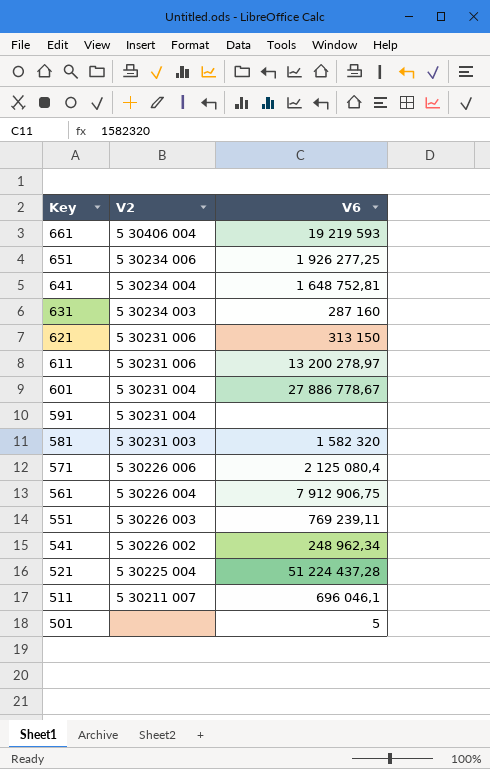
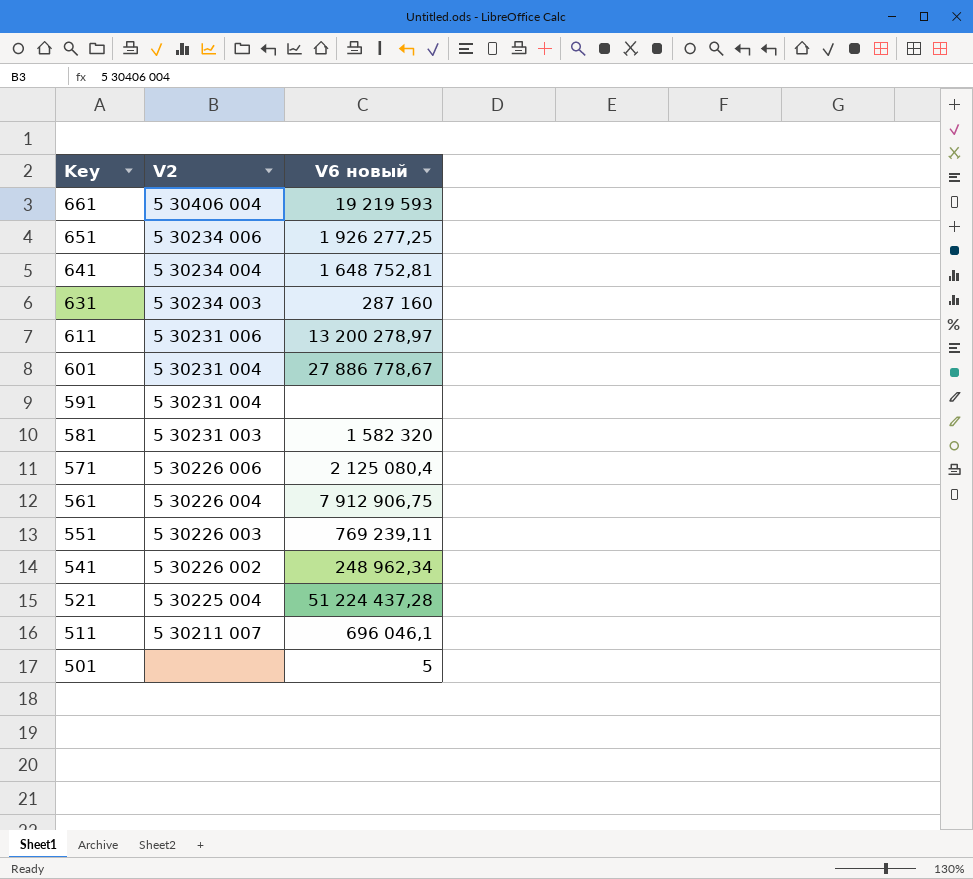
column name: V6 -> V6 новый
row 621: 5 30231 006 | 313 150 -> none

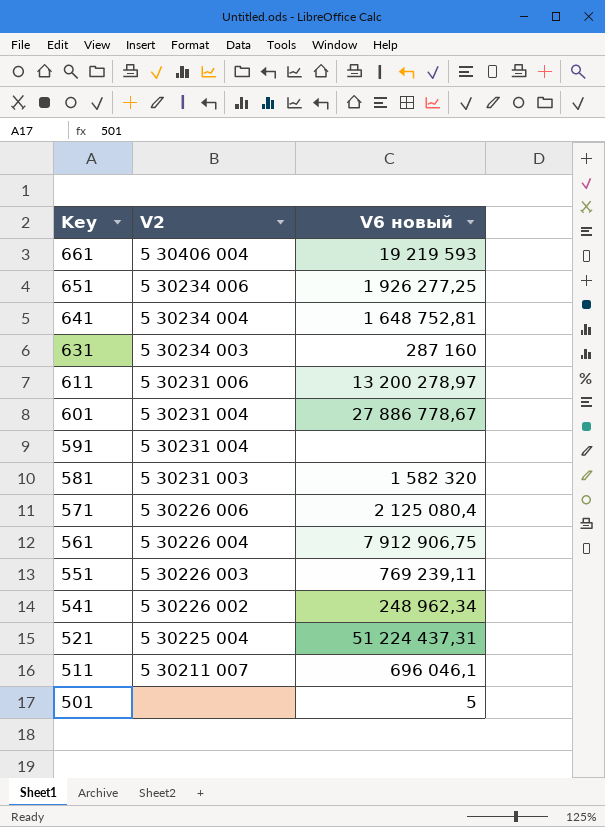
521 | V6 новый: 51 224 437,28 -> 51 224 437,31

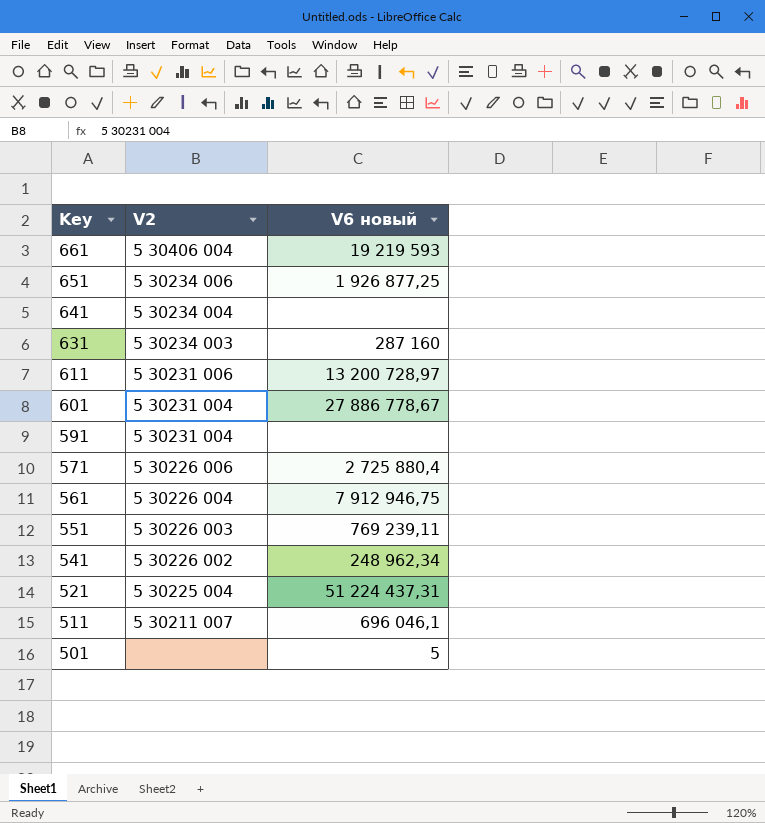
row 581: 5 30231 003 | 1 582 320 -> none
651 | V6 новый: 1 926 277,25 -> 1 926 877,25
641 | V6 новый: 1 648 752,81 -> none
611 | V6 новый: 13 200 278,97 -> 13 200 728,97
571 | V6 новый: 2 125 080,4 -> 2 725 880,4
561 | V6 новый: 7 912 906,75 -> 7 912 946,75

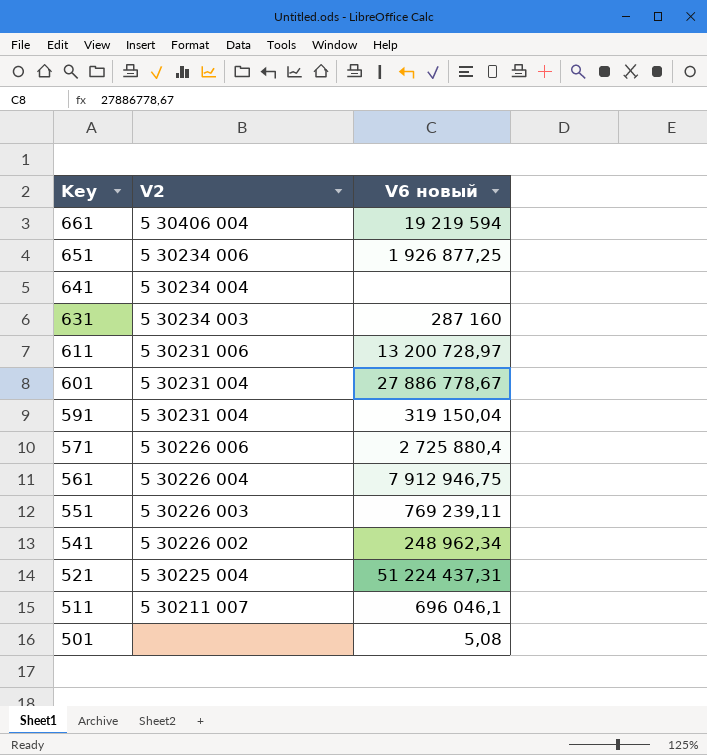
661 | V6 новый: 19 219 593 -> 19 219 594
591 | V6 новый: none -> 319 150,04
501 | V6 новый: 5 -> 5,08

